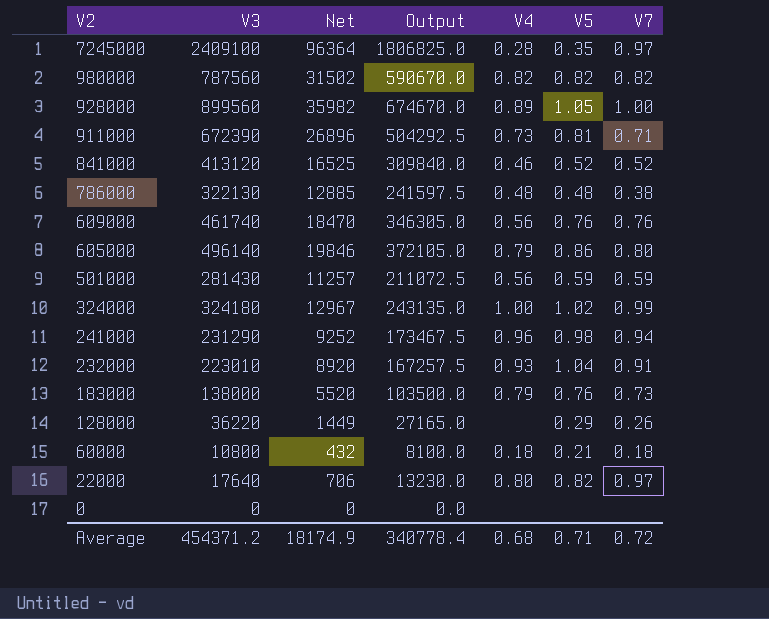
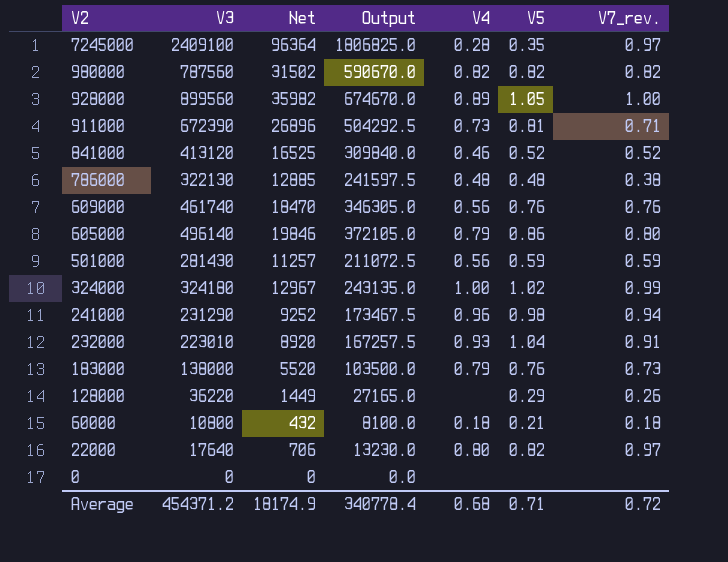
column name: V7 -> V7_rev.

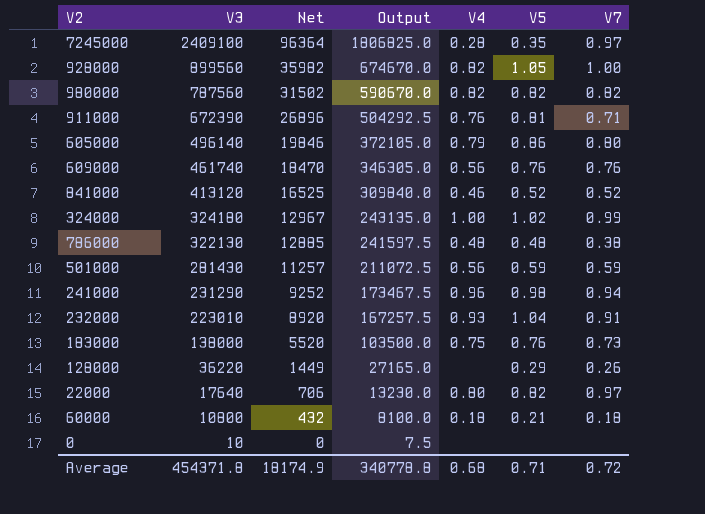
row order: V2 descending -> V3 descending
column name: V7_rev. -> V7
928000 | V4: 0.89 -> 0.82
911000 | V4: 0.73 -> 0.76
183000 | V4: 0.79 -> 0.75
0 | V3: 0 -> 10
0 | Output: 0.0 -> 7.5
Average | V3: 454371.2 -> 454371.8
Average | Output: 340778.4 -> 340778.8

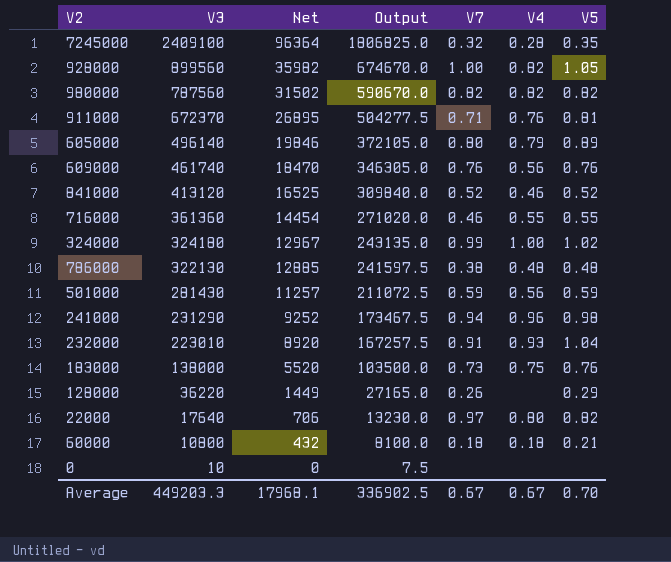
column V7 | position: 7 -> 5
7245000 | V7: 0.97 -> 0.32
911000 | V3: 672390 -> 672370
911000 | Net: 26896 -> 26895
911000 | Output: 504292.5 -> 504277.5
605000 | V5: 0.86 -> 0.89
row 716000: none -> 361360 | 14454 | 271020.0 | 0.46 | 0.55 | 0.55
Average | V3: 454371.8 -> 449203.3
Average | Net: 18174.9 -> 17968.1
Average | Output: 340778.8 -> 336902.5
Average | V7: 0.72 -> 0.67
Average | V4: 0.68 -> 0.67
Average | V5: 0.71 -> 0.70

